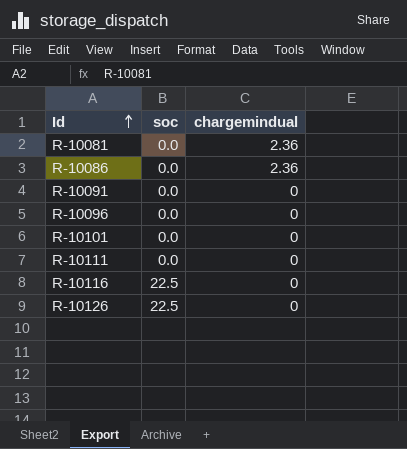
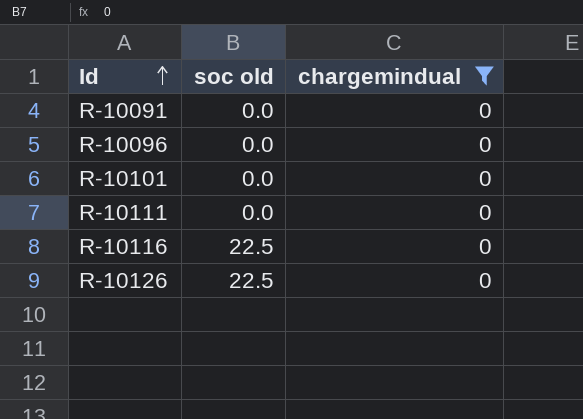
filter: none -> chargemindual = 0
column name: soc -> soc old

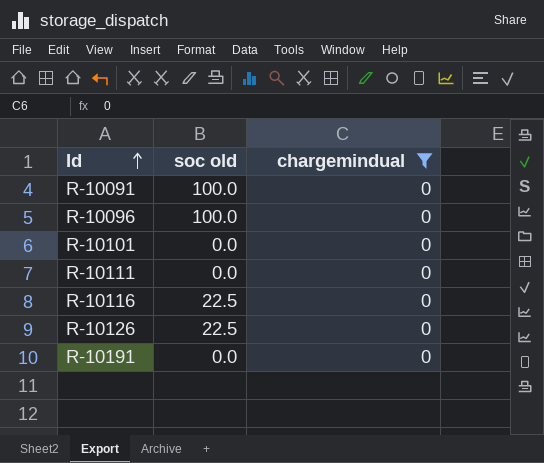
R-10091 | soc old: 0.0 -> 100.0
R-10096 | soc old: 0.0 -> 100.0
row R-10191: none -> 0.0 | 0

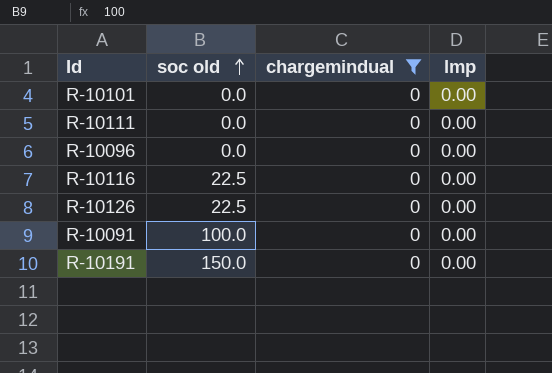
row order: Id ascending -> soc old ascending
column lmp | position: none -> 4
R-10096 | soc old: 100.0 -> 0.0
R-10191 | soc old: 0.0 -> 150.0

